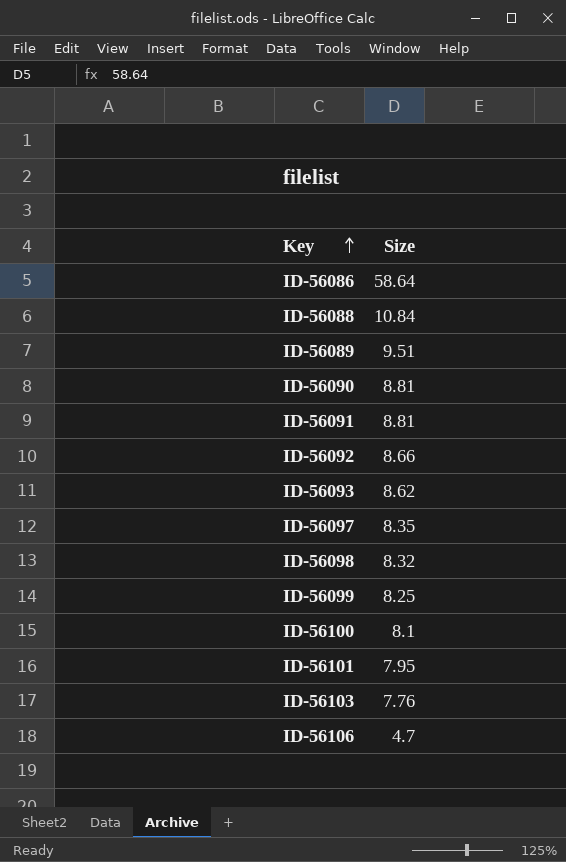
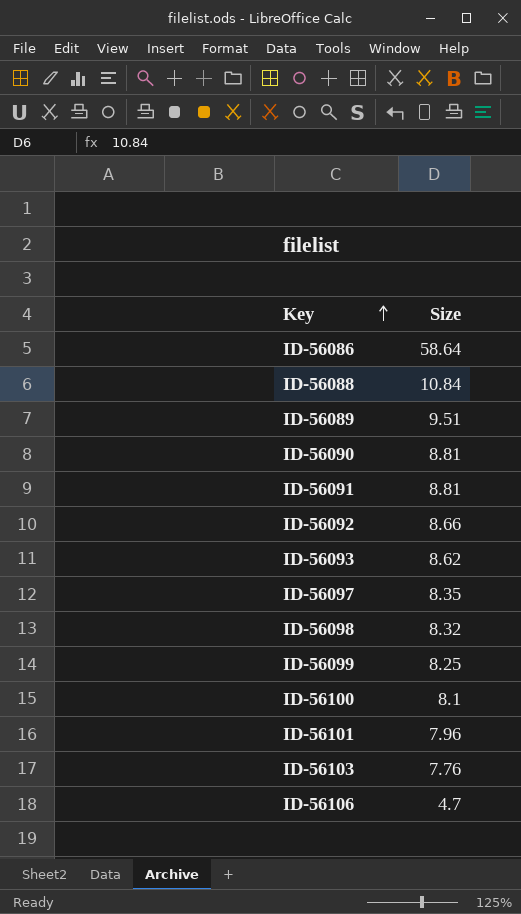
ID-56101 | Size: 7.95 -> 7.96

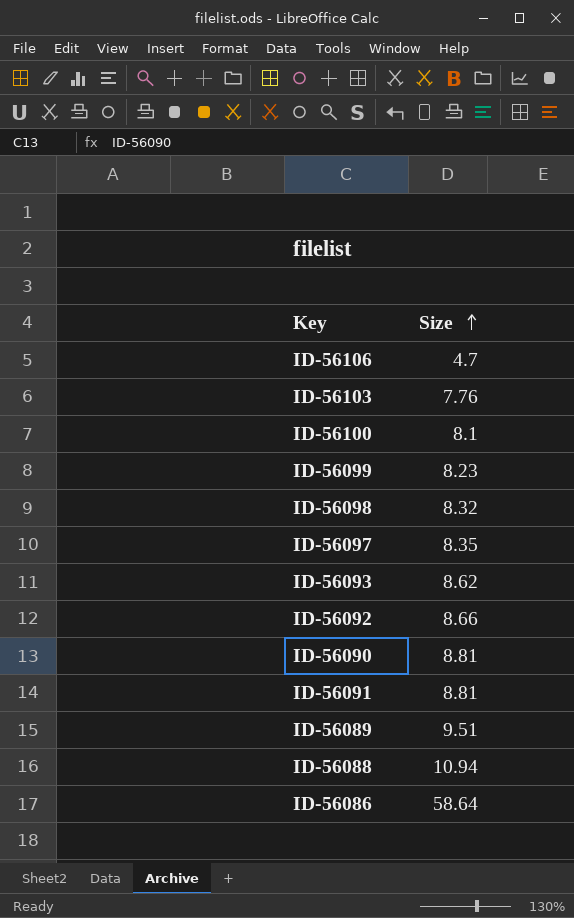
row order: Key ascending -> Size ascending
row ID-56101: 7.96 -> none
ID-56099 | Size: 8.25 -> 8.23
ID-56088 | Size: 10.84 -> 10.94

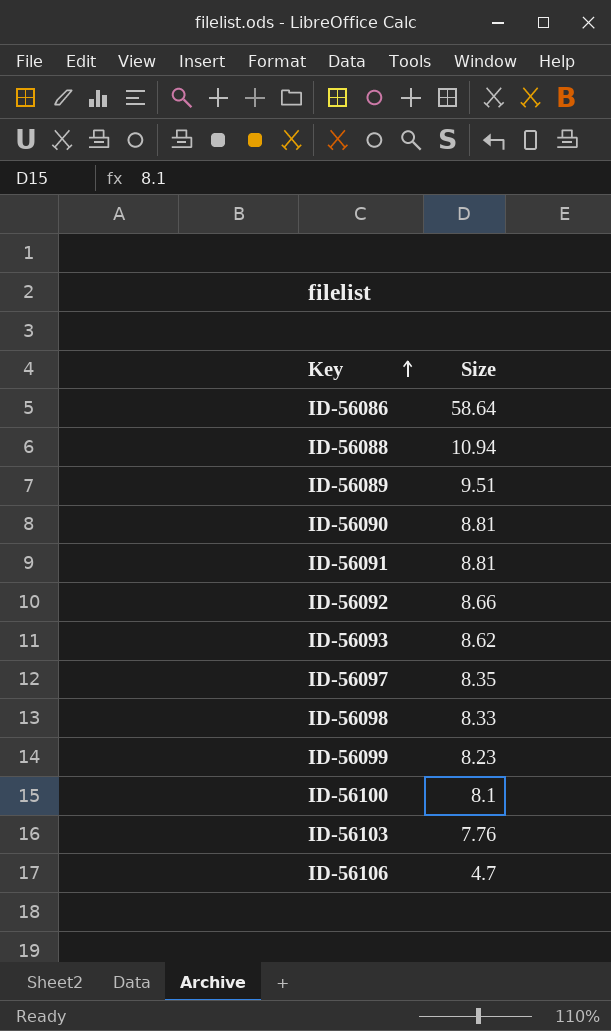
row order: Size ascending -> Key ascending
ID-56098 | Size: 8.32 -> 8.33

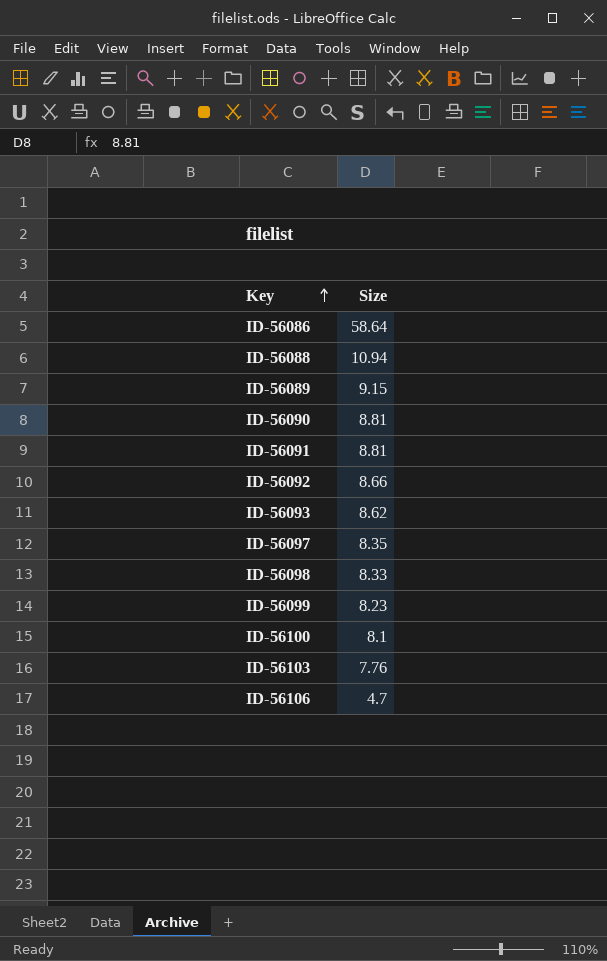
ID-56089 | Size: 9.51 -> 9.15

